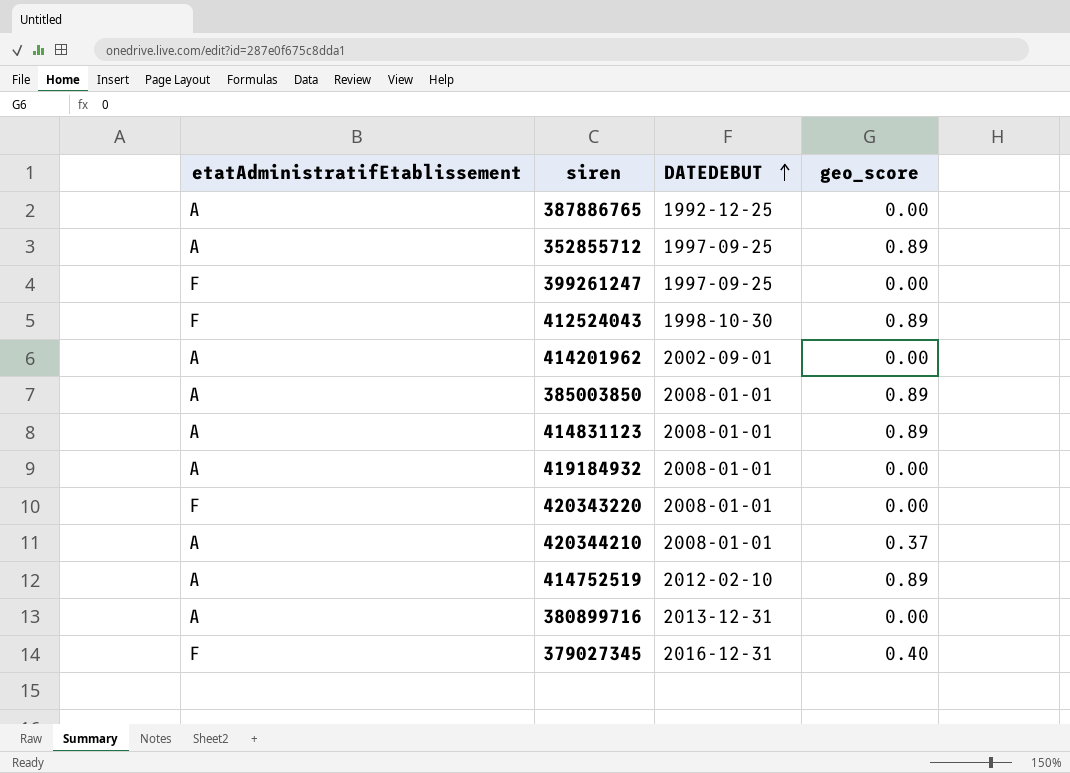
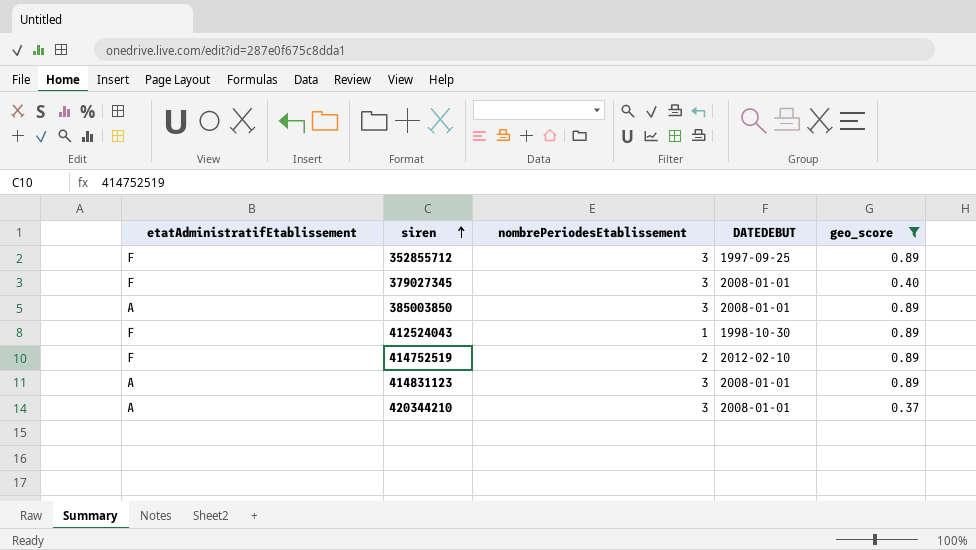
filter: none -> geo_score != 0.00
row order: DATEDEBUT ascending -> siren ascending
column nombrePeriodesEtablissement | position: none -> 3
352855712 | etatAdministratifEtablissement: A -> F
379027345 | DATEDEBUT: 2016-12-31 -> 2008-01-01
414752519 | etatAdministratifEtablissement: A -> F

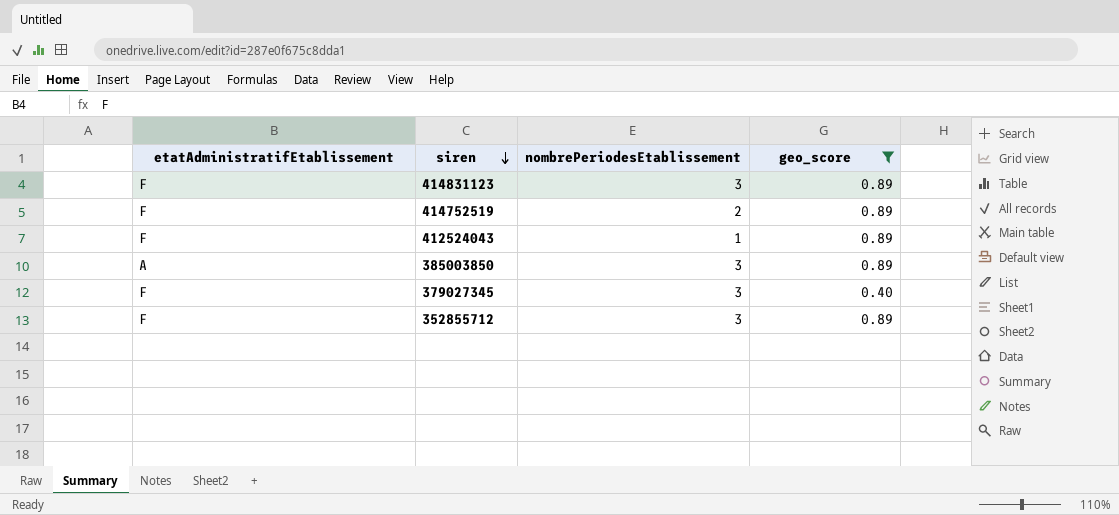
row order: siren ascending -> siren descending
column DATEDEBUT | position: 4 -> none
row 420344210: A | 3 | 2008-01-01 | 0.37 -> none
414831123 | etatAdministratifEtablissement: A -> F

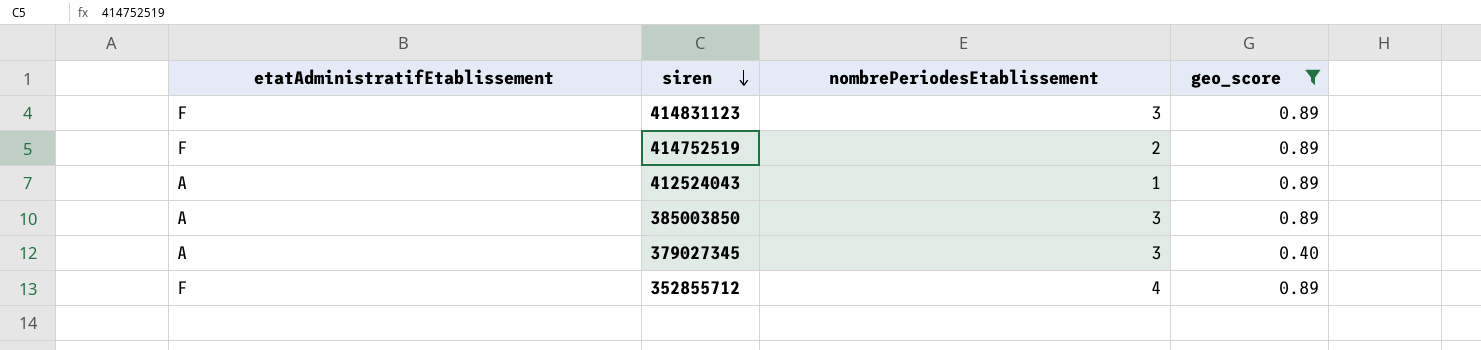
412524043 | etatAdministratifEtablissement: F -> A
379027345 | etatAdministratifEtablissement: F -> A
352855712 | nombrePeriodesEtablissement: 3 -> 4

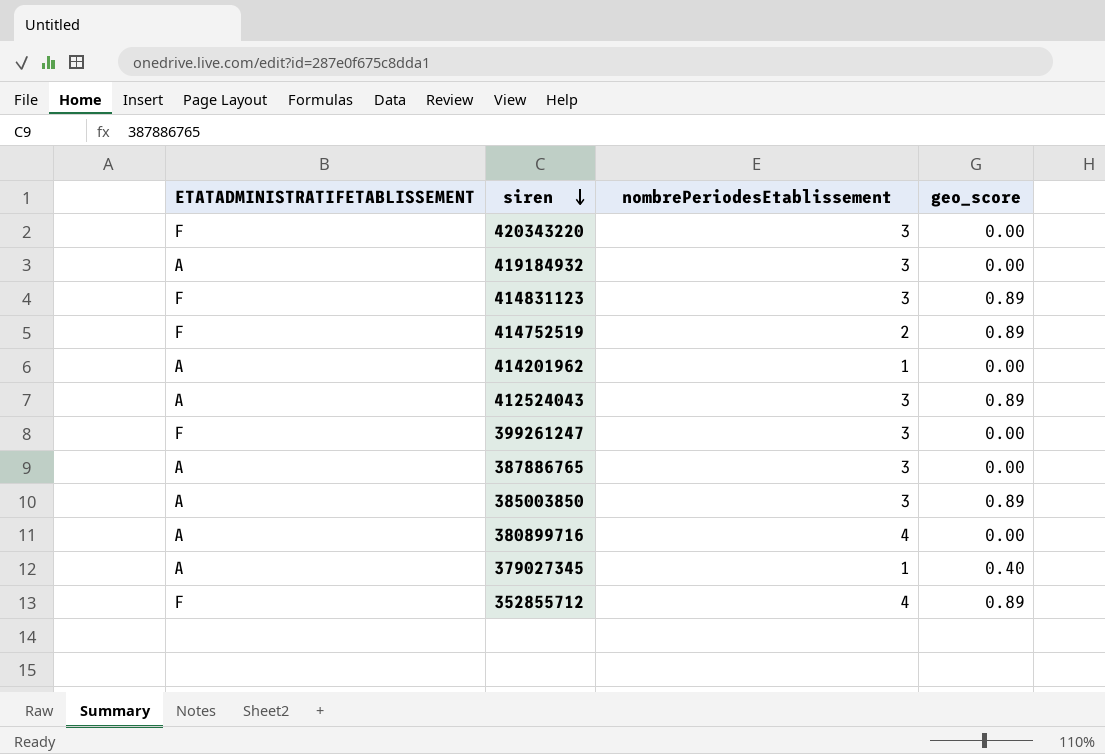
filter: geo_score != 0.00 -> none
column name: etatAdministratifEtablissement -> ETATADMINISTRATIFETABLISSEMENT
412524043 | nombrePeriodesEtablissement: 1 -> 3
379027345 | nombrePeriodesEtablissement: 3 -> 1

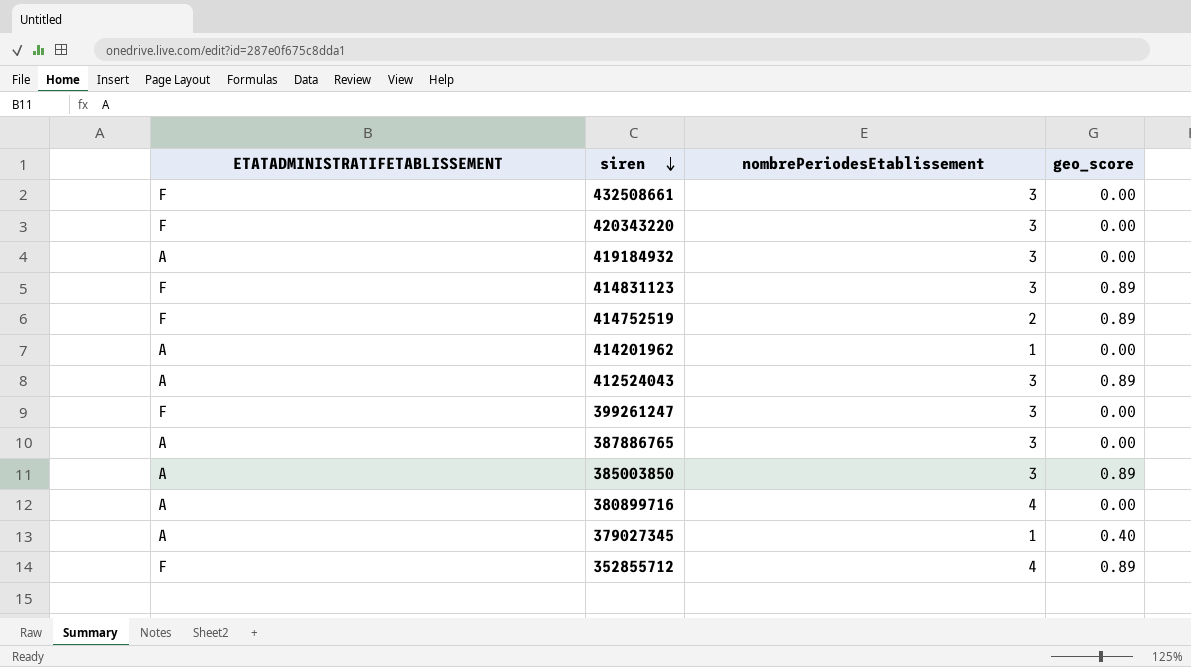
row 432508661: none -> F | 3 | 0.00

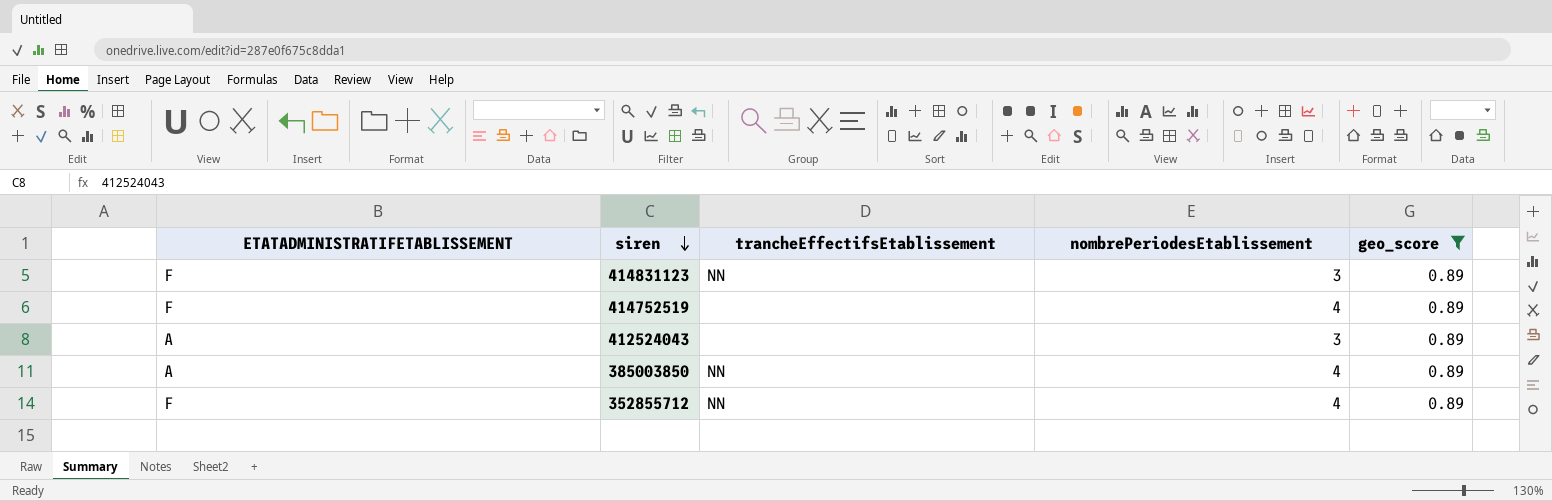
filter: none -> geo_score = 0.89
column trancheEffectifsEtablissement | position: none -> 3
414752519 | nombrePeriodesEtablissement: 2 -> 4
385003850 | nombrePeriodesEtablissement: 3 -> 4

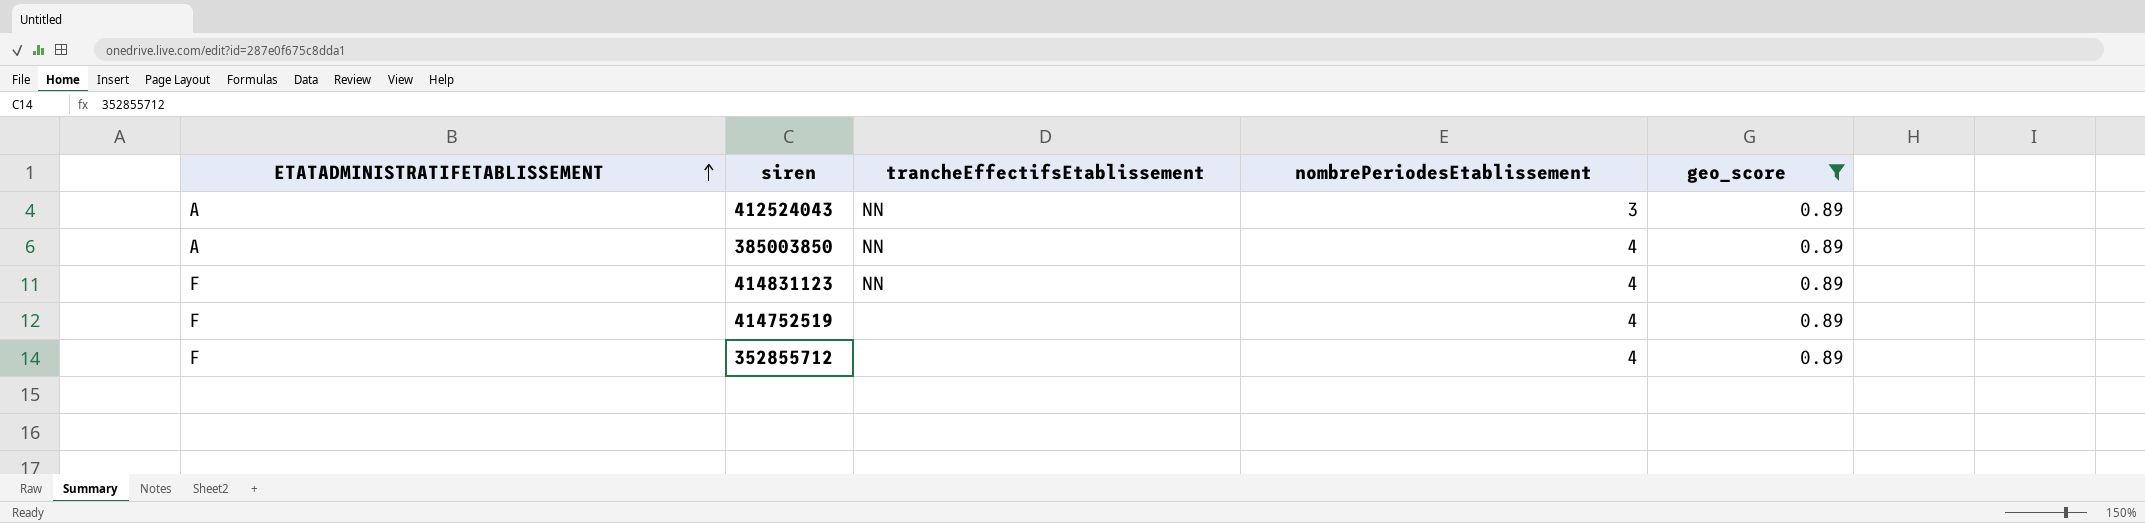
row order: siren descending -> ETATADMINISTRATIFETABLISSEMENT ascending
412524043 | trancheEffectifsEtablissement: none -> NN
414831123 | nombrePeriodesEtablissement: 3 -> 4
352855712 | trancheEffectifsEtablissement: NN -> none

